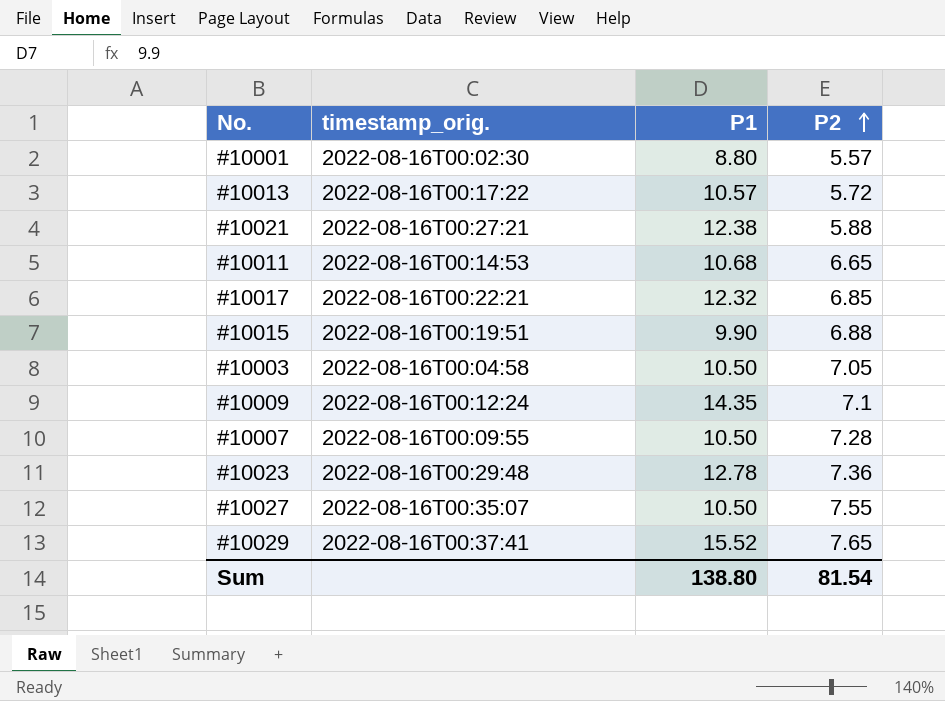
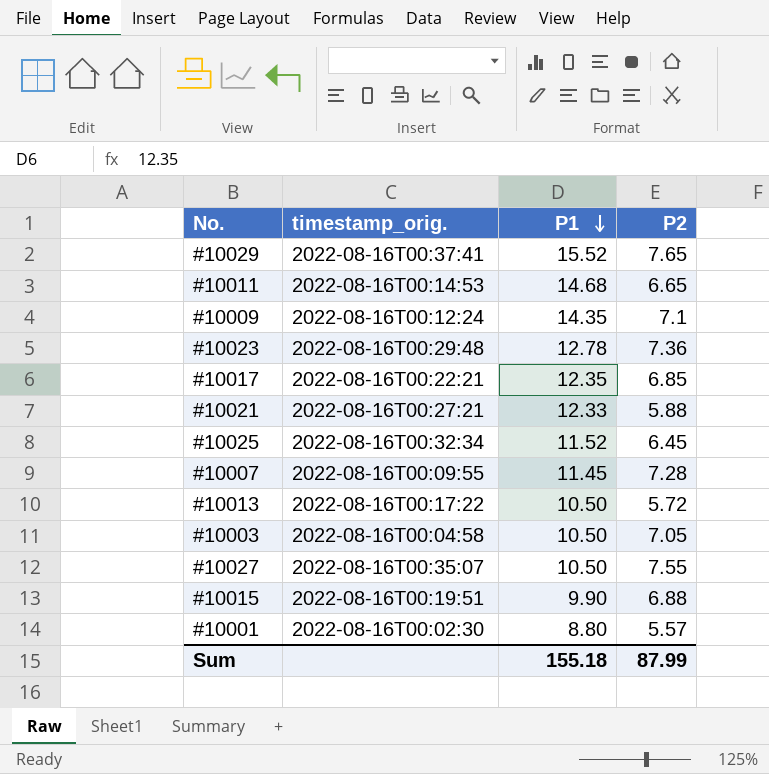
row order: P2 ascending -> P1 descending
#10011 | P1: 10.68 -> 14.68
#10017 | P1: 12.32 -> 12.35
#10021 | P1: 12.38 -> 12.33
row #10025: none -> 2022-08-16T00:32:34 | 11.52 | 6.45
#10007 | P1: 10.50 -> 11.45
#10013 | P1: 10.57 -> 10.50
Sum | P1: 138.80 -> 155.18
Sum | P2: 81.54 -> 87.99

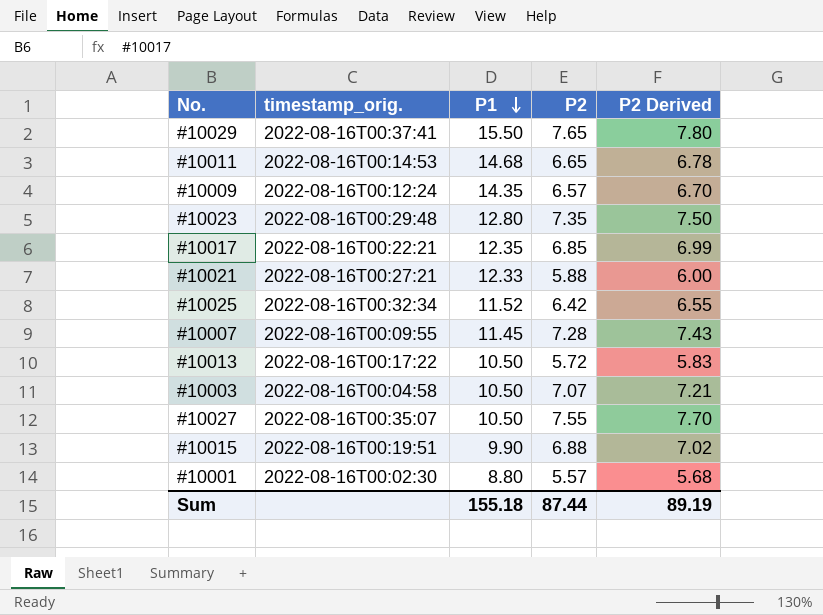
column P2 Derived | formula: none -> [P2] * 1.02
#10029 | P1: 15.52 -> 15.50
#10009 | P2: 7.1 -> 6.57
#10023 | P1: 12.78 -> 12.80
#10023 | P2: 7.36 -> 7.35
#10025 | P2: 6.45 -> 6.42
#10003 | P2: 7.05 -> 7.07
Sum | P2: 87.99 -> 87.44

